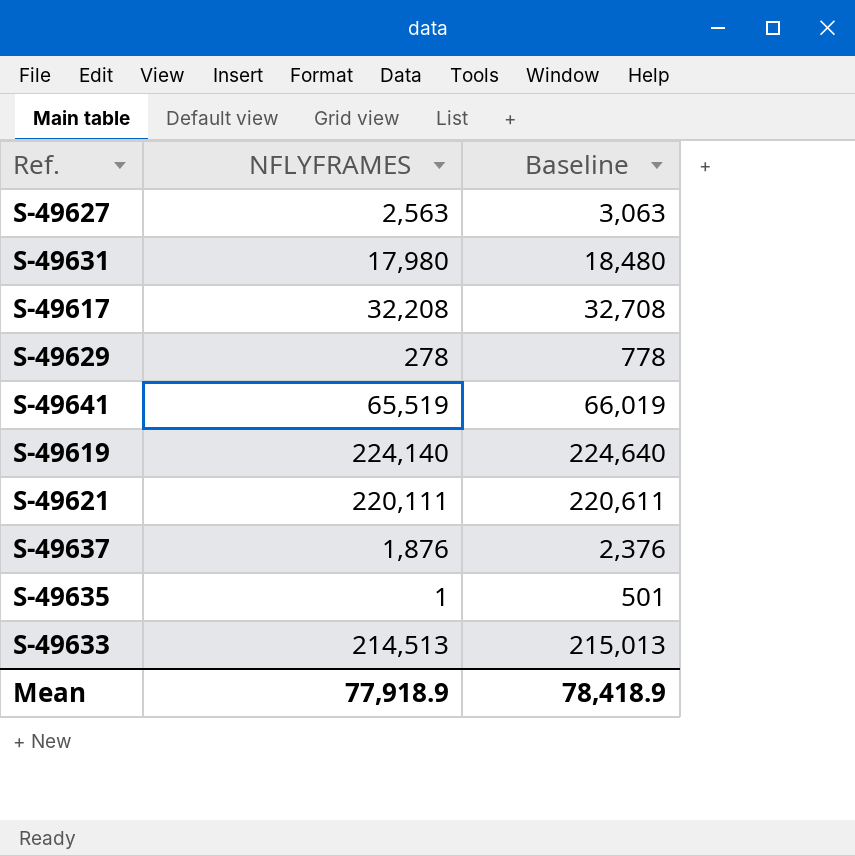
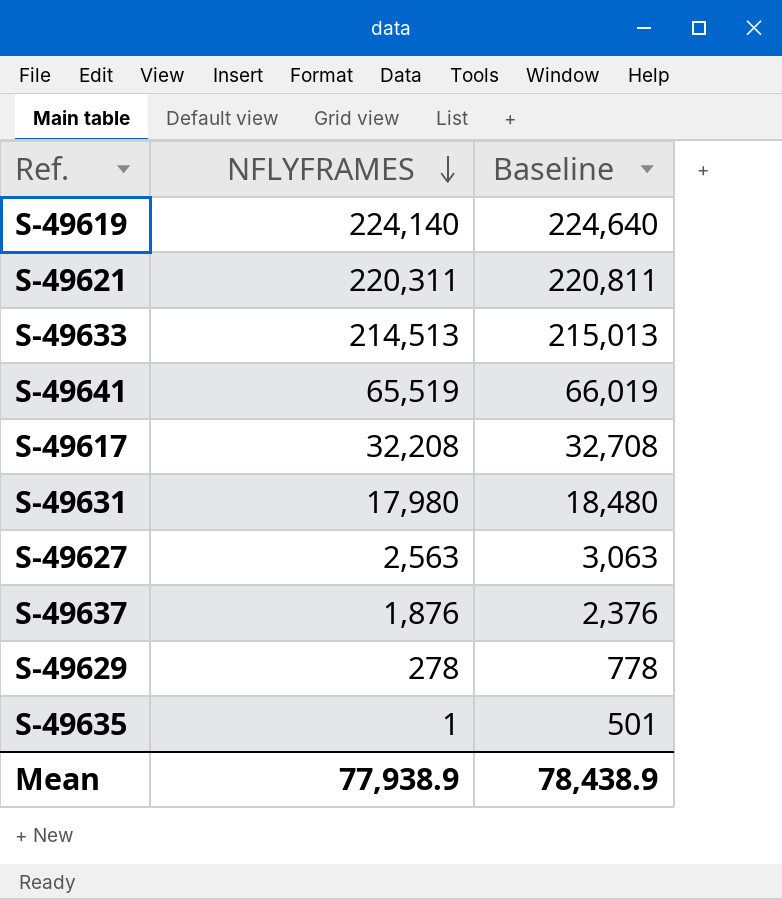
row order: none -> NFLYFRAMES descending
S-49621 | NFLYFRAMES: 220,111 -> 220,311
S-49621 | Baseline: 220,611 -> 220,811
Mean | NFLYFRAMES: 77,918.9 -> 77,938.9
Mean | Baseline: 78,418.9 -> 78,438.9

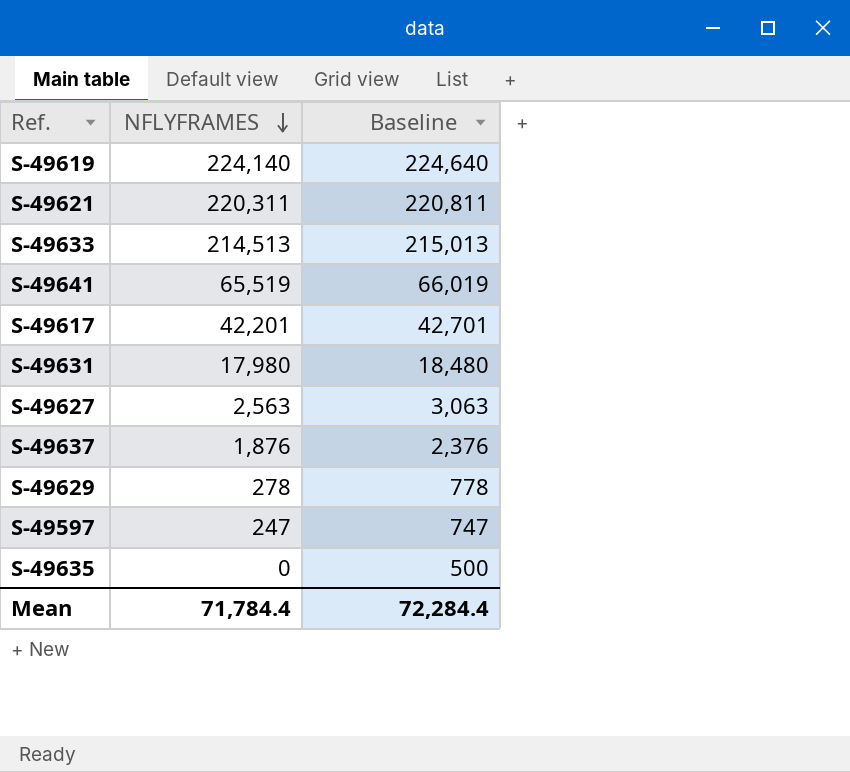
S-49617 | NFLYFRAMES: 32,208 -> 42,201
S-49617 | Baseline: 32,708 -> 42,701
row S-49597: none -> 247 | 747
S-49635 | NFLYFRAMES: 1 -> 0
S-49635 | Baseline: 501 -> 500
Mean | NFLYFRAMES: 77,938.9 -> 71,784.4
Mean | Baseline: 78,438.9 -> 72,284.4

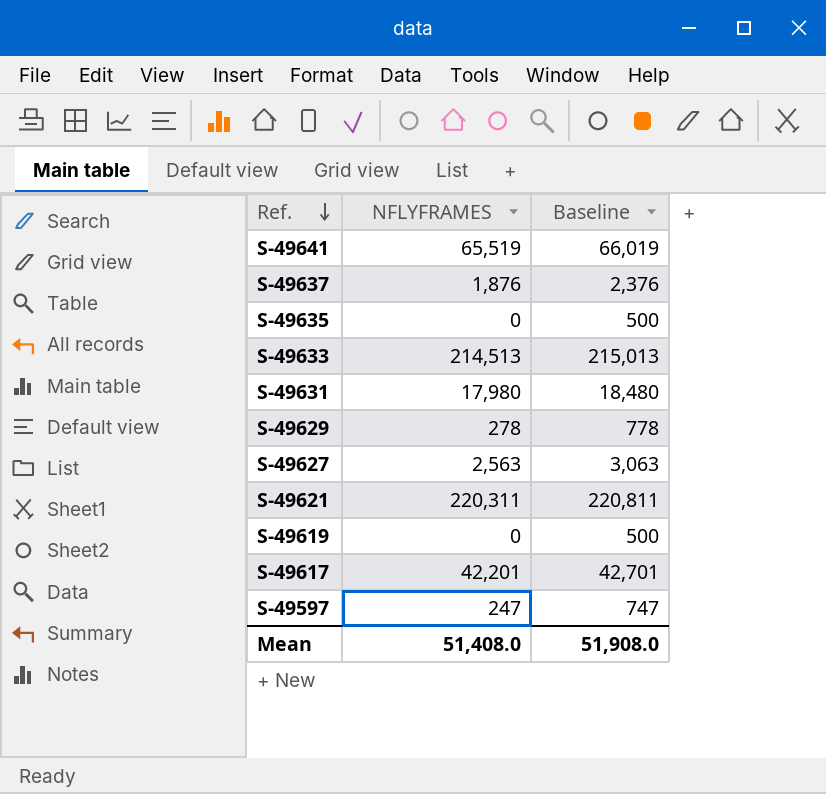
row order: NFLYFRAMES descending -> Ref. descending
S-49619 | NFLYFRAMES: 224,140 -> 0
S-49619 | Baseline: 224,640 -> 500
Mean | NFLYFRAMES: 71,784.4 -> 51,408.0
Mean | Baseline: 72,284.4 -> 51,908.0

